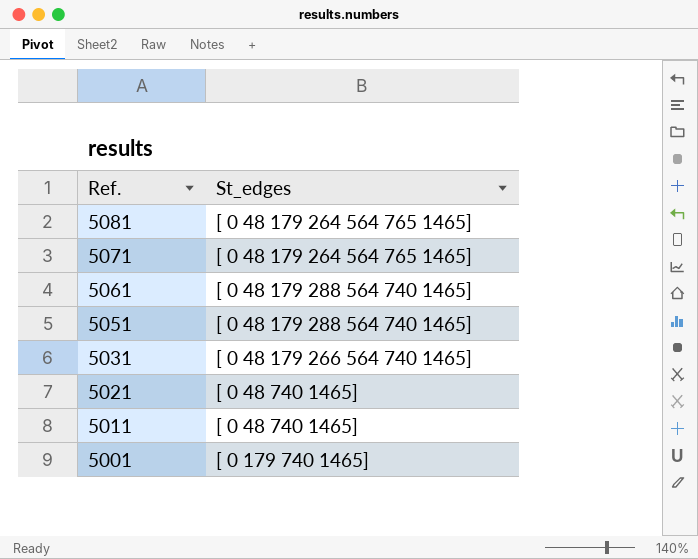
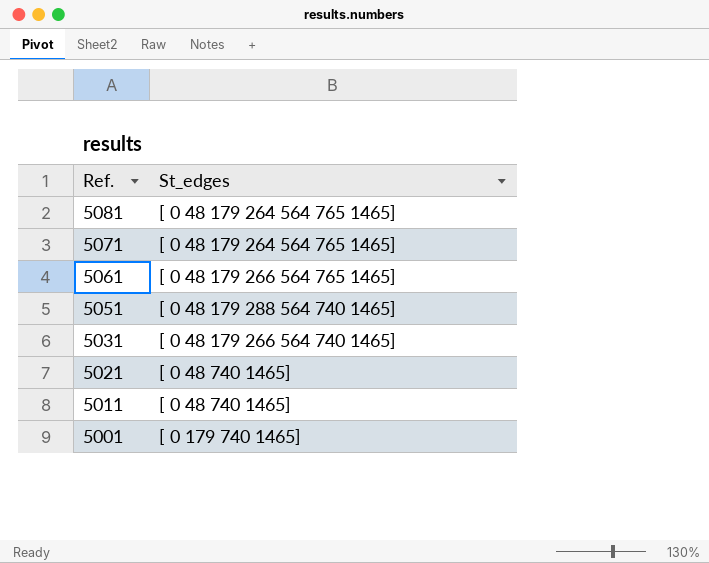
5061 | St_edges: [ 0 48 179 288 564 740 1465] -> [ 0 48 179 266 564 765 1465]

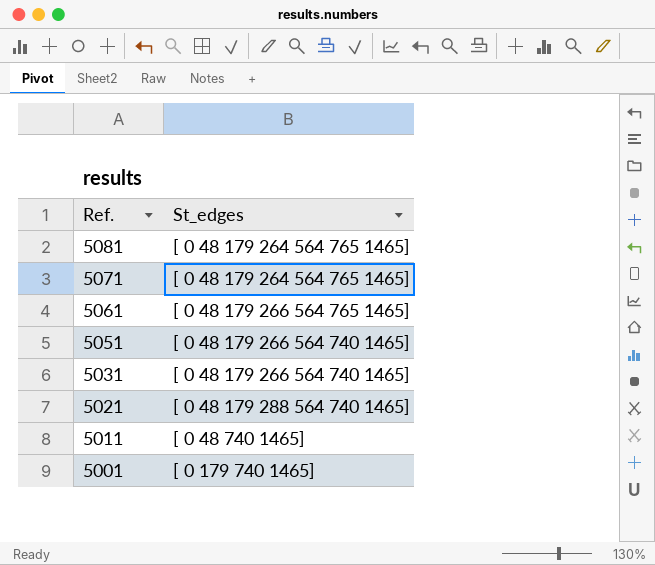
5051 | St_edges: [ 0 48 179 288 564 740 1465] -> [ 0 48 179 266 564 740 1465]
5021 | St_edges: [ 0 48 740 1465] -> [ 0 48 179 288 564 740 1465]

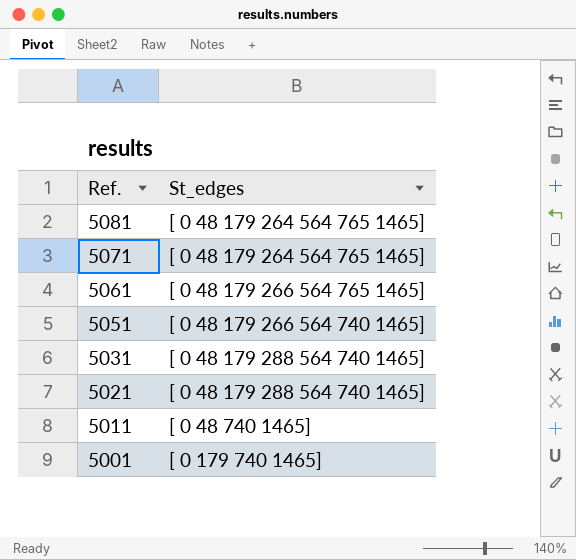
5031 | St_edges: [ 0 48 179 266 564 740 1465] -> [ 0 48 179 288 564 740 1465]

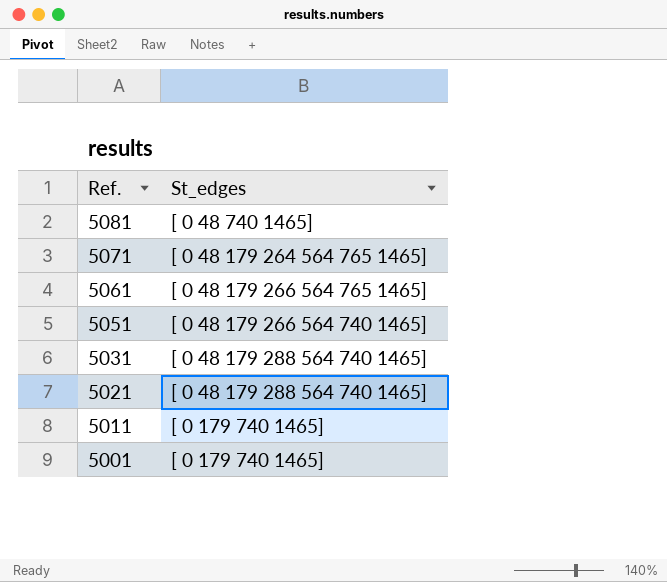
5081 | St_edges: [ 0 48 179 264 564 765 1465] -> [ 0 48 740 1465]
5011 | St_edges: [ 0 48 740 1465] -> [ 0 179 740 1465]

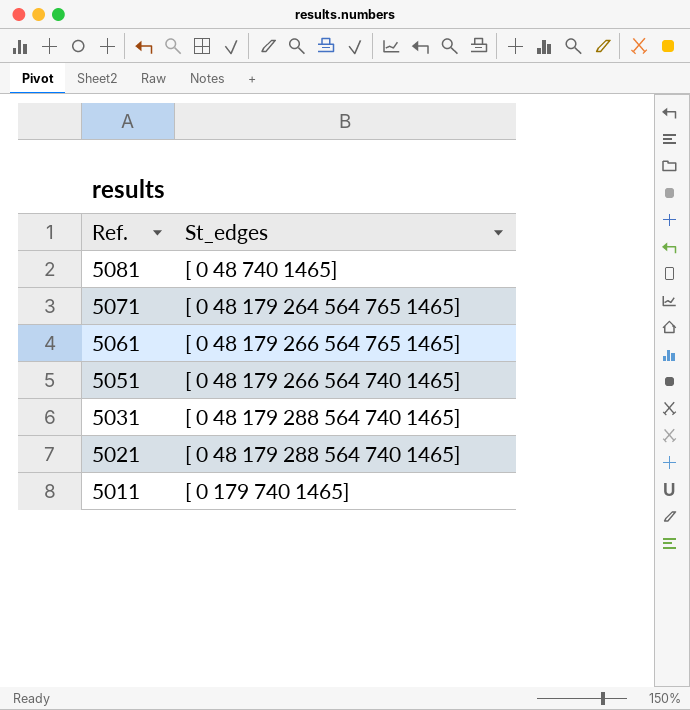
row 5001: [ 0 179 740 1465] -> none

